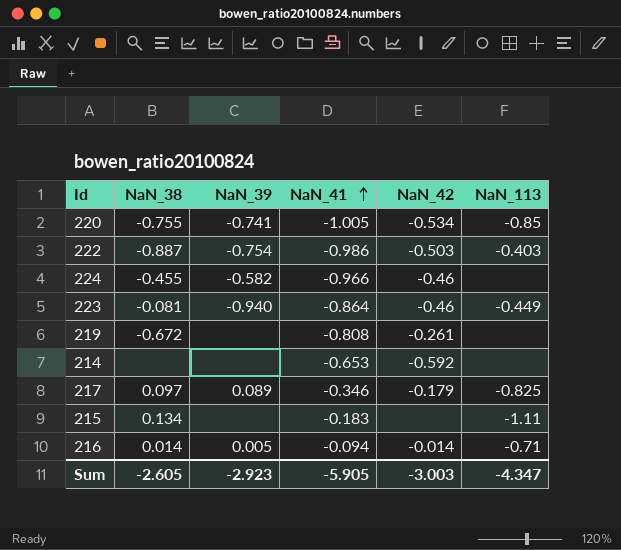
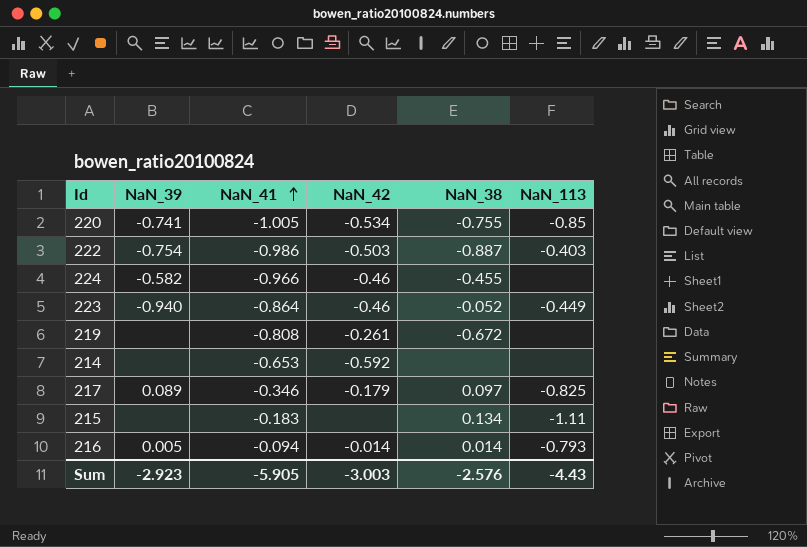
column NaN_38 | position: 2 -> 5
223 | NaN_38: -0.081 -> -0.052
216 | NaN_113: -0.71 -> -0.793
Sum | NaN_38: -2.605 -> -2.576
Sum | NaN_113: -4.347 -> -4.43

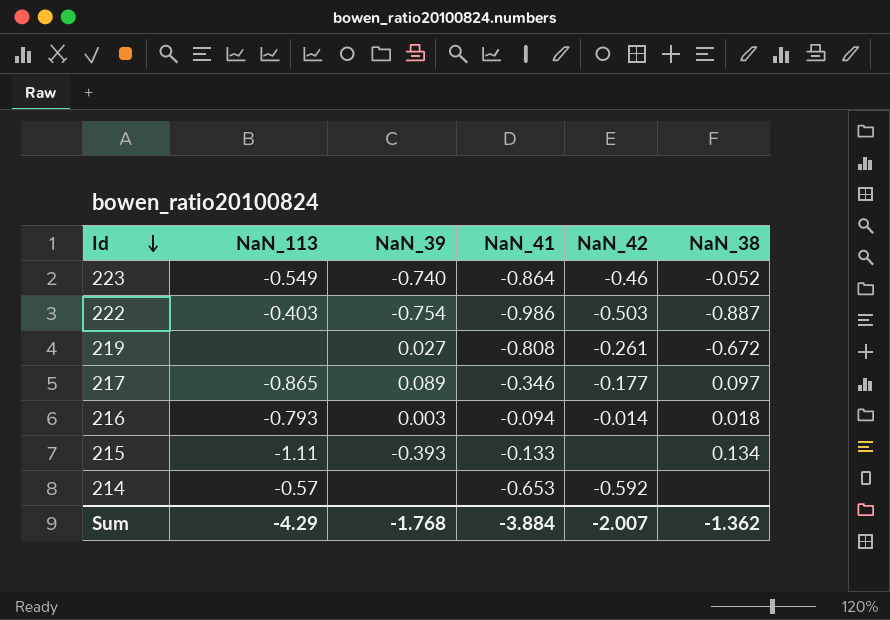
row order: NaN_41 ascending -> Id descending
column NaN_113 | position: 6 -> 2
row 220: -0.741 | -1.005 | -0.534 | -0.755 | -0.85 -> none
row 224: -0.582 | -0.966 | -0.46 | -0.455 | none -> none
223 | NaN_113: -0.449 -> -0.549
223 | NaN_39: -0.940 -> -0.740
219 | NaN_39: none -> 0.027
217 | NaN_113: -0.825 -> -0.865
217 | NaN_42: -0.179 -> -0.177
216 | NaN_39: 0.005 -> 0.003
216 | NaN_38: 0.014 -> 0.018
215 | NaN_39: none -> -0.393
215 | NaN_41: -0.183 -> -0.133
214 | NaN_113: none -> -0.57
Sum | NaN_113: -4.43 -> -4.29
Sum | NaN_39: -2.923 -> -1.768
Sum | NaN_41: -5.905 -> -3.884
Sum | NaN_42: -3.003 -> -2.007
Sum | NaN_38: -2.576 -> -1.362

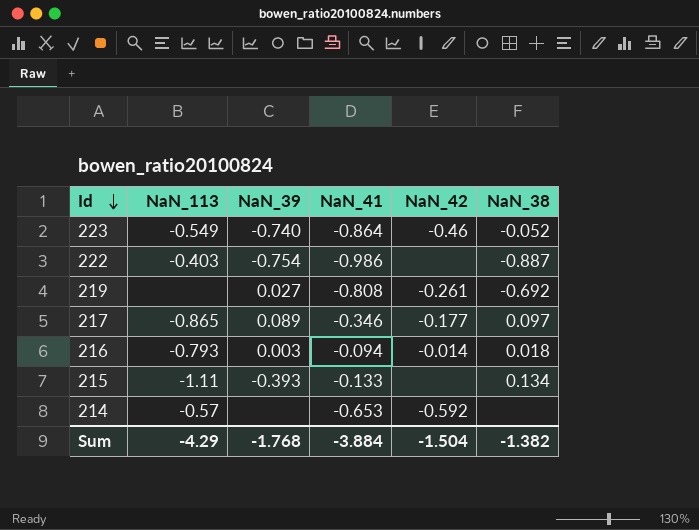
222 | NaN_42: -0.503 -> none
219 | NaN_38: -0.672 -> -0.692
Sum | NaN_42: -2.007 -> -1.504
Sum | NaN_38: -1.362 -> -1.382

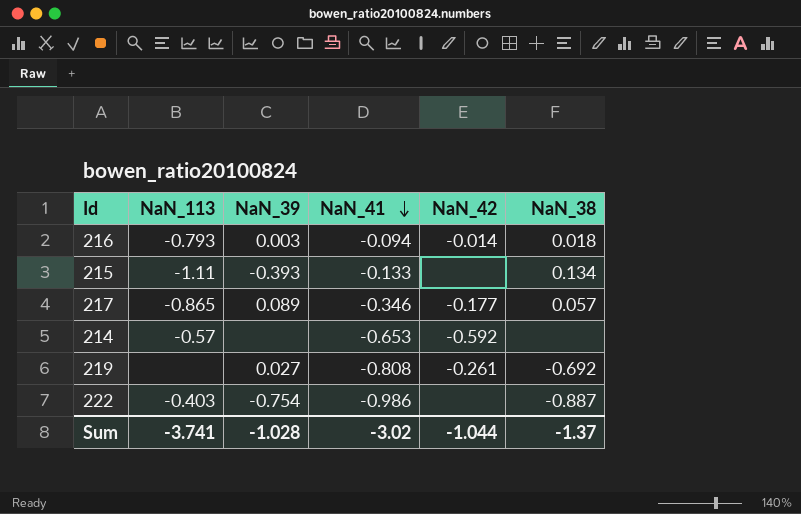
row order: Id descending -> NaN_41 descending
row 223: -0.549 | -0.740 | -0.864 | -0.46 | -0.052 -> none
217 | NaN_38: 0.097 -> 0.057
Sum | NaN_113: -4.29 -> -3.741
Sum | NaN_39: -1.768 -> -1.028
Sum | NaN_41: -3.884 -> -3.02
Sum | NaN_42: -1.504 -> -1.044
Sum | NaN_38: -1.382 -> -1.37

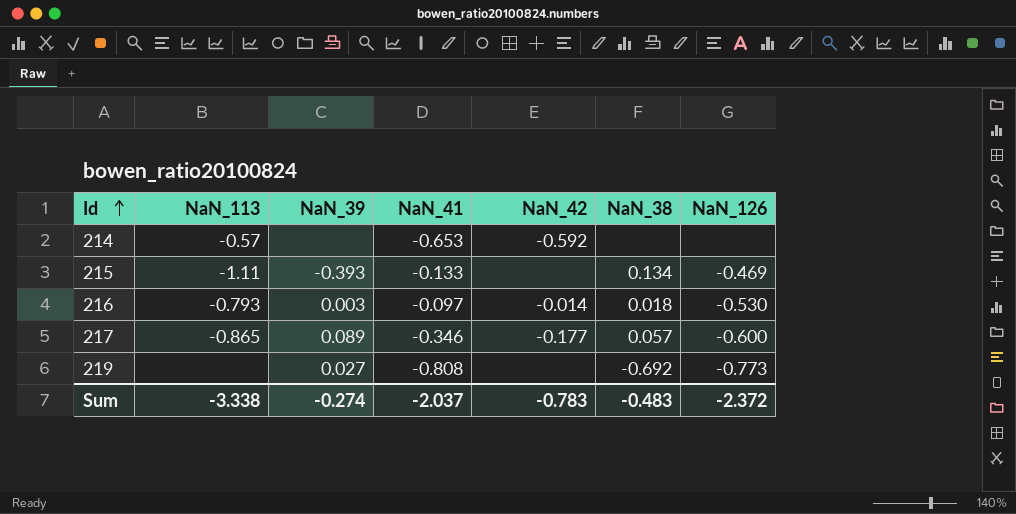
row order: NaN_41 descending -> Id ascending
column NaN_126 | position: none -> 7
row 222: -0.403 | -0.754 | -0.986 | none | -0.887 -> none
216 | NaN_41: -0.094 -> -0.097
219 | NaN_42: -0.261 -> none
Sum | NaN_113: -3.741 -> -3.338
Sum | NaN_39: -1.028 -> -0.274
Sum | NaN_41: -3.02 -> -2.037
Sum | NaN_42: -1.044 -> -0.783
Sum | NaN_38: -1.37 -> -0.483

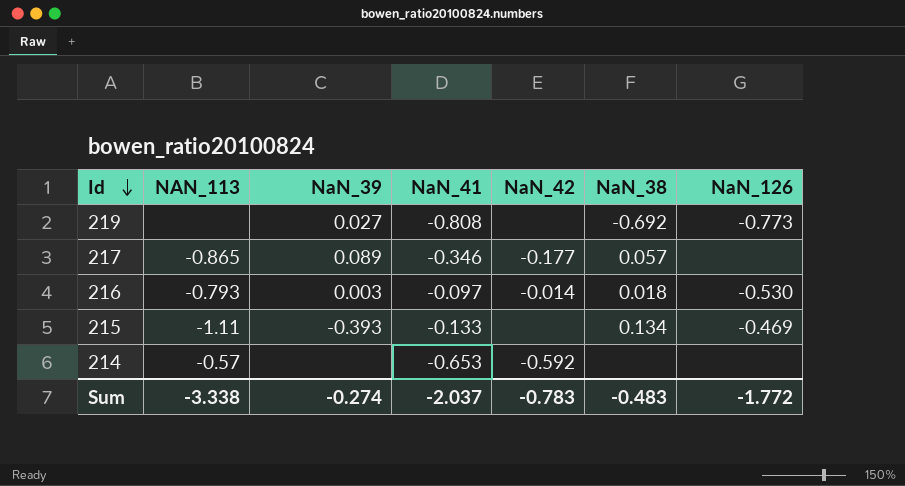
row order: Id ascending -> Id descending
column name: NaN_113 -> NAN_113
217 | NaN_126: -0.600 -> none
Sum | NaN_126: -2.372 -> -1.772

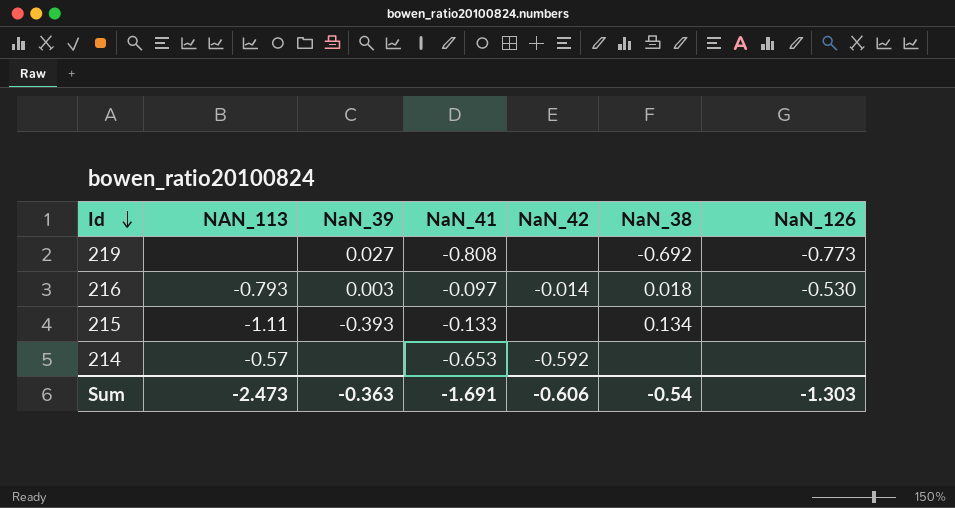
row 217: -0.865 | 0.089 | -0.346 | -0.177 | 0.057 | none -> none
215 | NaN_126: -0.469 -> none
Sum | NAN_113: -3.338 -> -2.473
Sum | NaN_39: -0.274 -> -0.363
Sum | NaN_41: -2.037 -> -1.691
Sum | NaN_42: -0.783 -> -0.606
Sum | NaN_38: -0.483 -> -0.54
Sum | NaN_126: -1.772 -> -1.303

